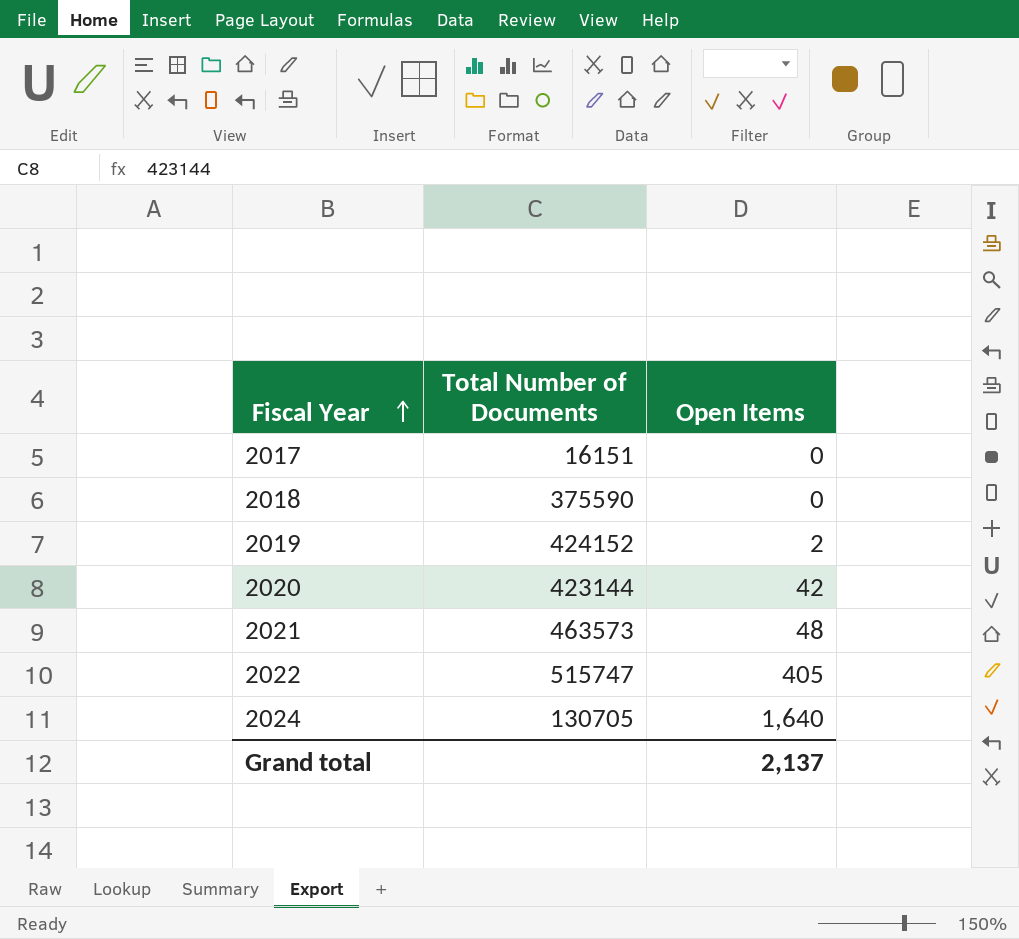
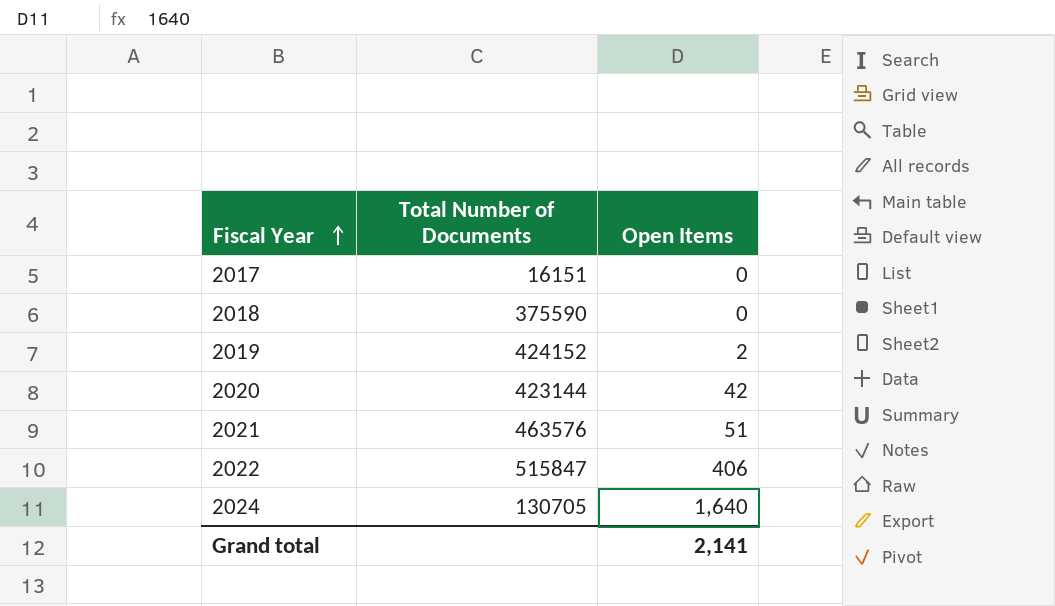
2021 | Total Number of Documents: 463573 -> 463576
2021 | Open Items: 48 -> 51
2022 | Total Number of Documents: 515747 -> 515847
2022 | Open Items: 405 -> 406
Grand total | Open Items: 2,137 -> 2,141

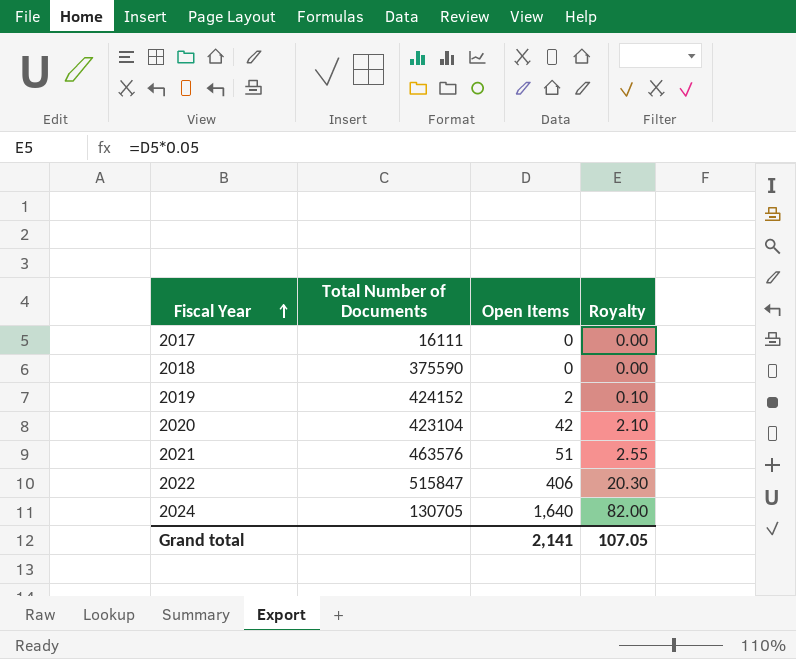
column Royalty | formula: none -> [Open Items] * 0.05
2017 | Total Number of Documents: 16151 -> 16111
2020 | Total Number of Documents: 423144 -> 423104

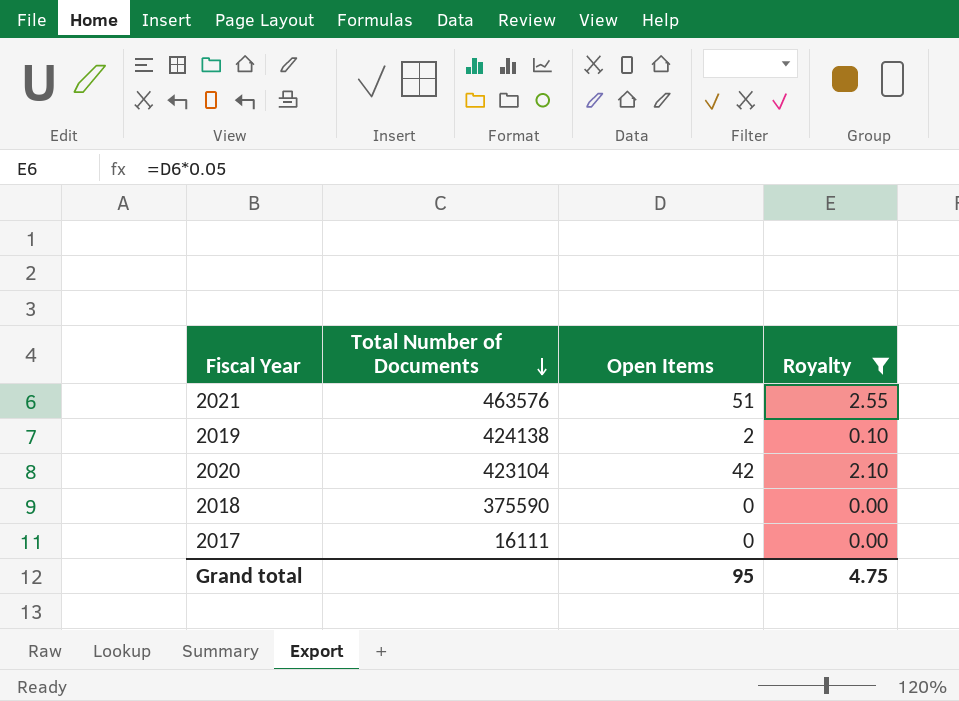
filter: none -> Royalty <= 2.55
row order: Fiscal Year ascending -> Total Number of Documents descending
2019 | Total Number of Documents: 424152 -> 424138
Grand total | Open Items: 2,141 -> 95
Grand total | Royalty: 107.05 -> 4.75

